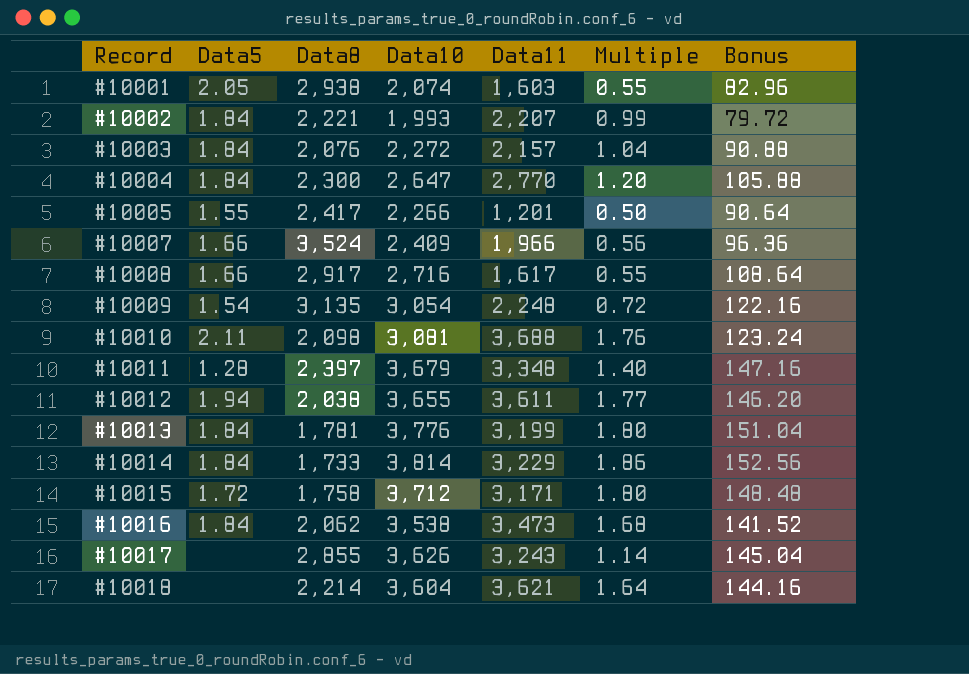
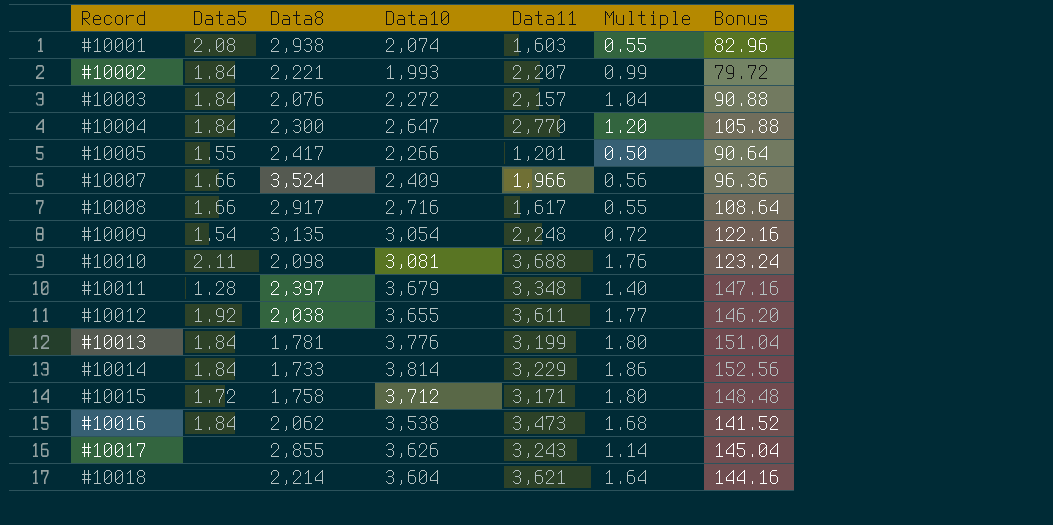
#10001 | Data5: 2.05 -> 2.08
#10012 | Data5: 1.94 -> 1.92

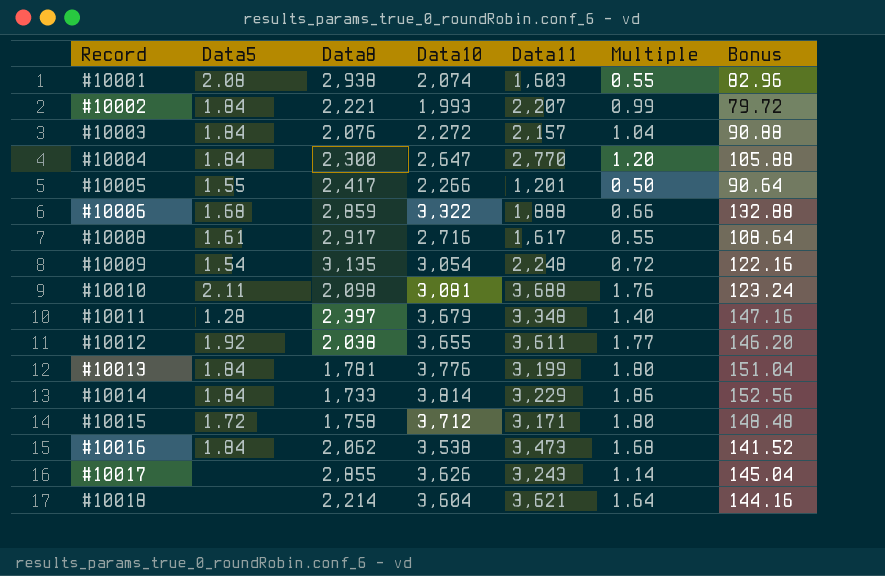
row #10007: 1.66 | 3,524 | 2,409 | 1,966 | 0.56 | 96.36 -> none
row #10006: none -> 1.68 | 2,859 | 3,322 | 1,888 | 0.66 | 132.88
#10008 | Data5: 1.66 -> 1.61

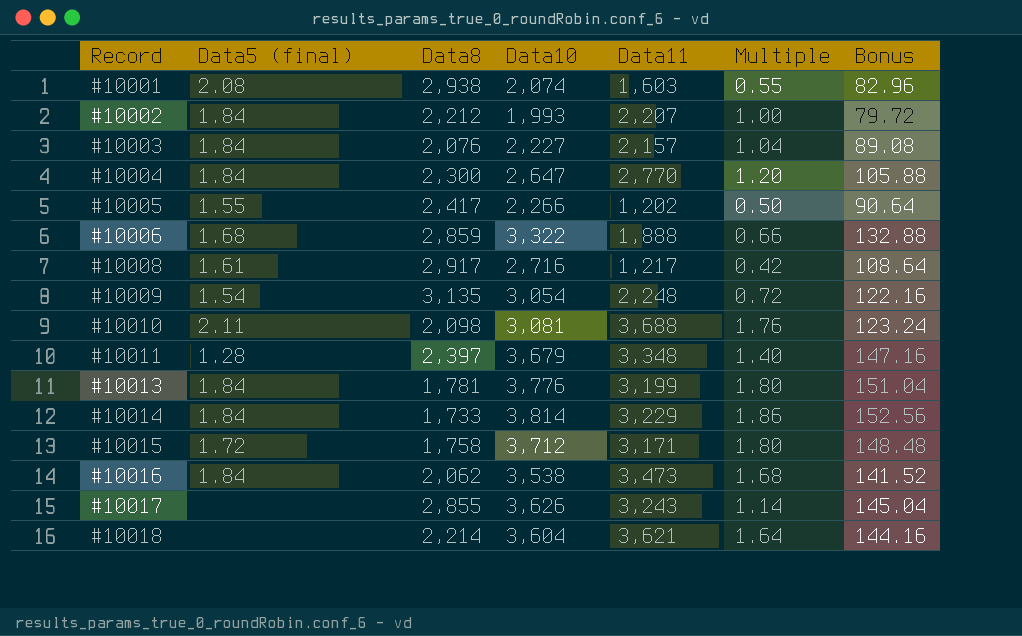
column name: Data5 -> Data5 (final)
row #10012: 1.92 | 2,038 | 3,655 | 3,611 | 1.77 | 146.20 -> none
#10002 | Data8: 2,221 -> 2,212
#10002 | Multiple: 0.99 -> 1.00
#10003 | Data10: 2,272 -> 2,227
#10003 | Bonus: 90.88 -> 89.08
#10005 | Data11: 1,201 -> 1,202
#10008 | Data11: 1,617 -> 1,217
#10008 | Multiple: 0.55 -> 0.42

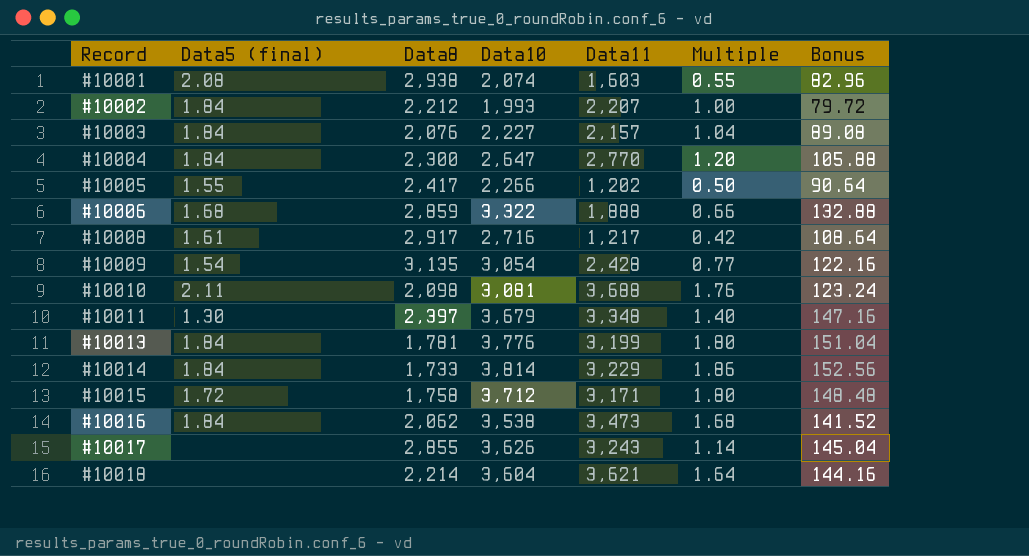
#10009 | Data11: 2,248 -> 2,428
#10009 | Multiple: 0.72 -> 0.77
#10011 | Data5 (final): 1.28 -> 1.30

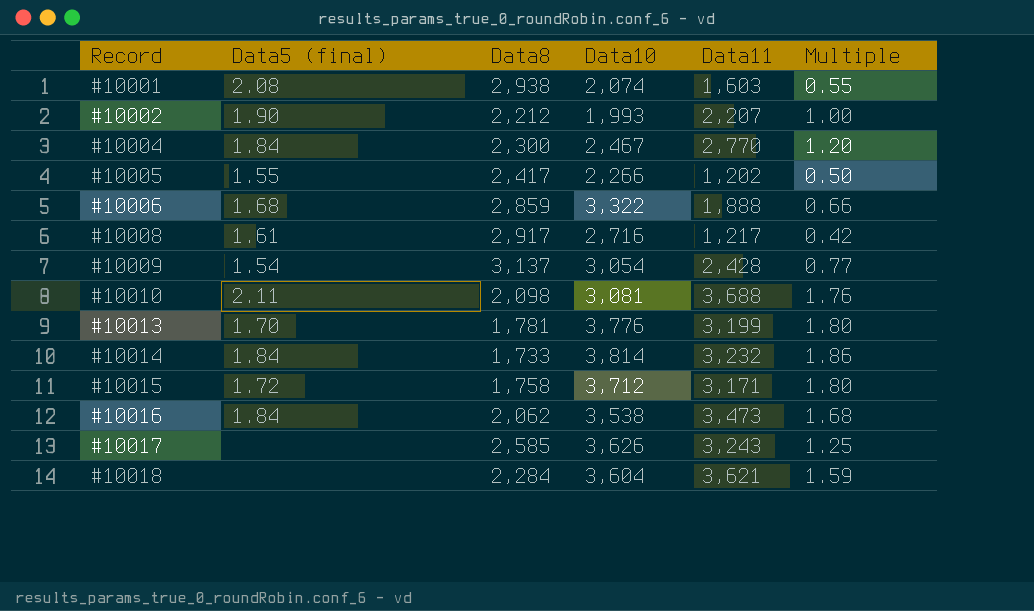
column Bonus | formula: [Data10] * 0.04 -> none
row #10003: 1.84 | 2,076 | 2,227 | 2,157 | 1.04 | 89.08 -> none
row #10011: 1.30 | 2,397 | 3,679 | 3,348 | 1.40 | 147.16 -> none
#10002 | Data5 (final): 1.84 -> 1.90
#10004 | Data10: 2,647 -> 2,467
#10009 | Data8: 3,135 -> 3,137
#10013 | Data5 (final): 1.84 -> 1.70
#10014 | Data11: 3,229 -> 3,232
#10017 | Data8: 2,855 -> 2,585
#10017 | Multiple: 1.14 -> 1.25
#10018 | Data8: 2,214 -> 2,284
#10018 | Multiple: 1.64 -> 1.59

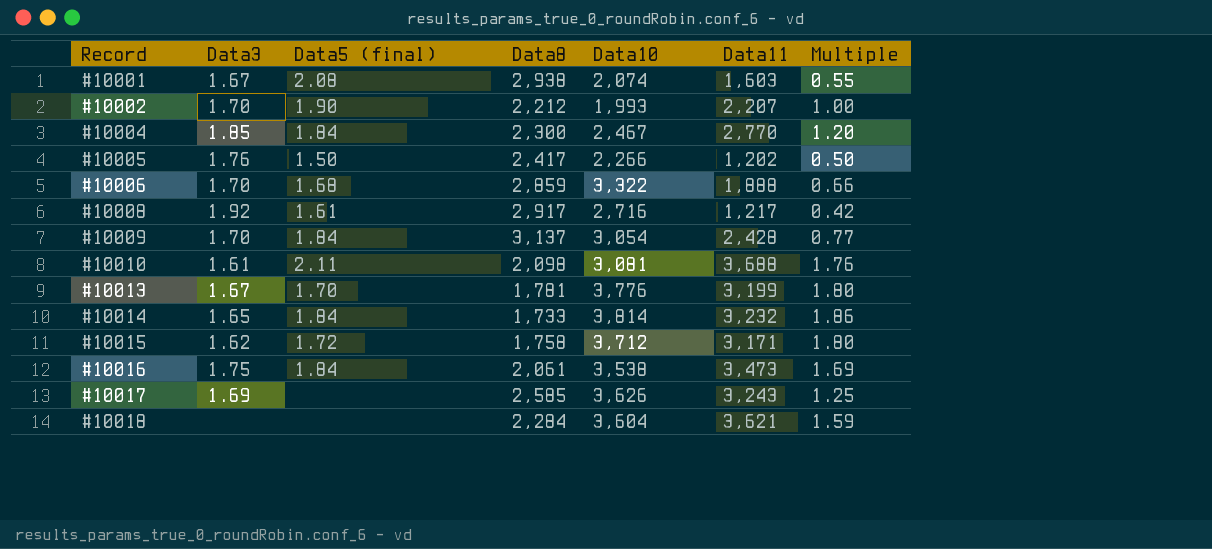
column Data3 | position: none -> 2
#10005 | Data5 (final): 1.55 -> 1.50
#10009 | Data5 (final): 1.54 -> 1.84
#10016 | Data8: 2,062 -> 2,061
#10016 | Multiple: 1.68 -> 1.69

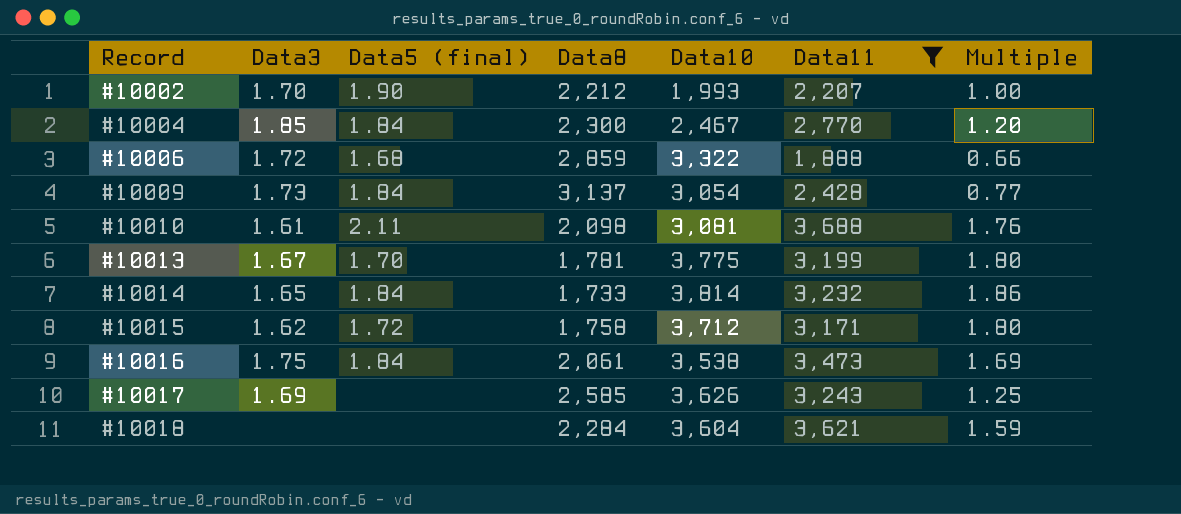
filter: none -> Data11 >= 1,888
#10006 | Data3: 1.70 -> 1.72
#10009 | Data3: 1.70 -> 1.73
#10013 | Data10: 3,776 -> 3,775

